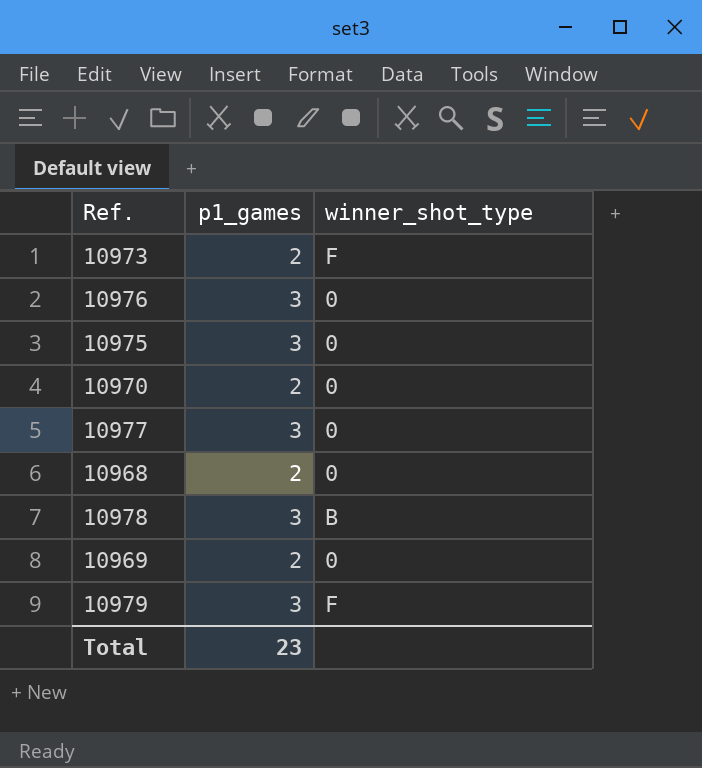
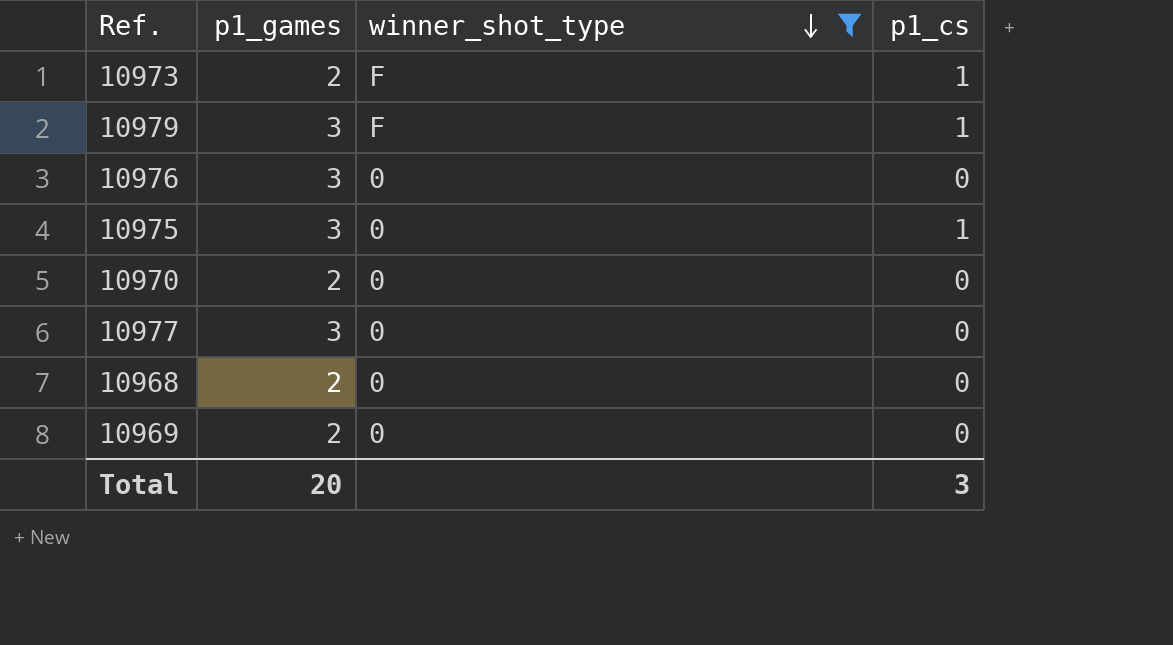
filter: none -> winner_shot_type != B
row order: none -> winner_shot_type descending
column p1_cs | position: none -> 4
Total | p1_games: 23 -> 20

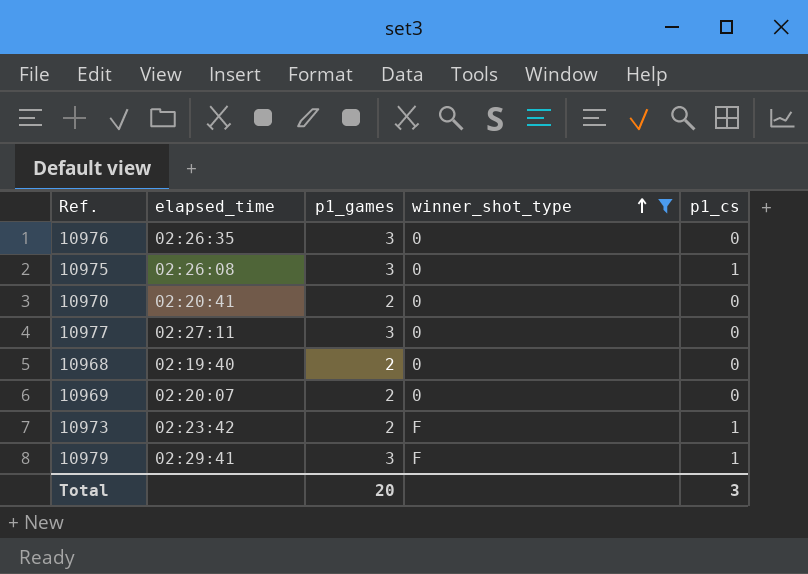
row order: winner_shot_type descending -> winner_shot_type ascending
column elapsed_time | position: none -> 2

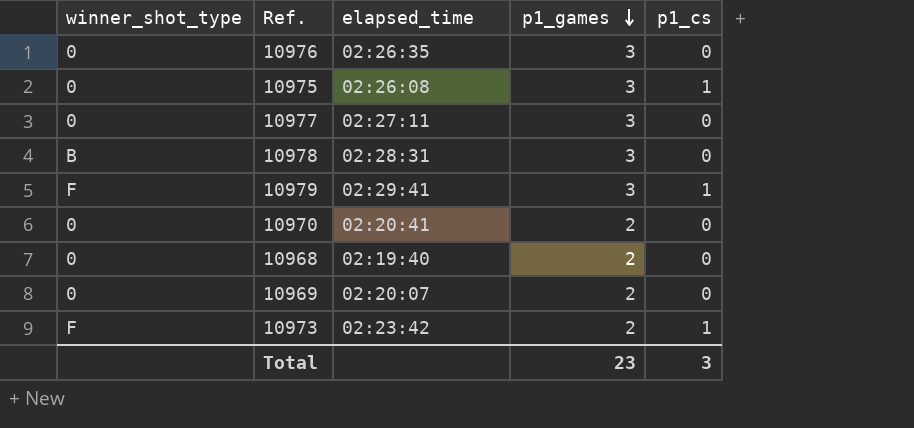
filter: winner_shot_type != B -> none
row order: winner_shot_type ascending -> p1_games descending
column winner_shot_type | position: 4 -> 1
Total | p1_games: 20 -> 23

